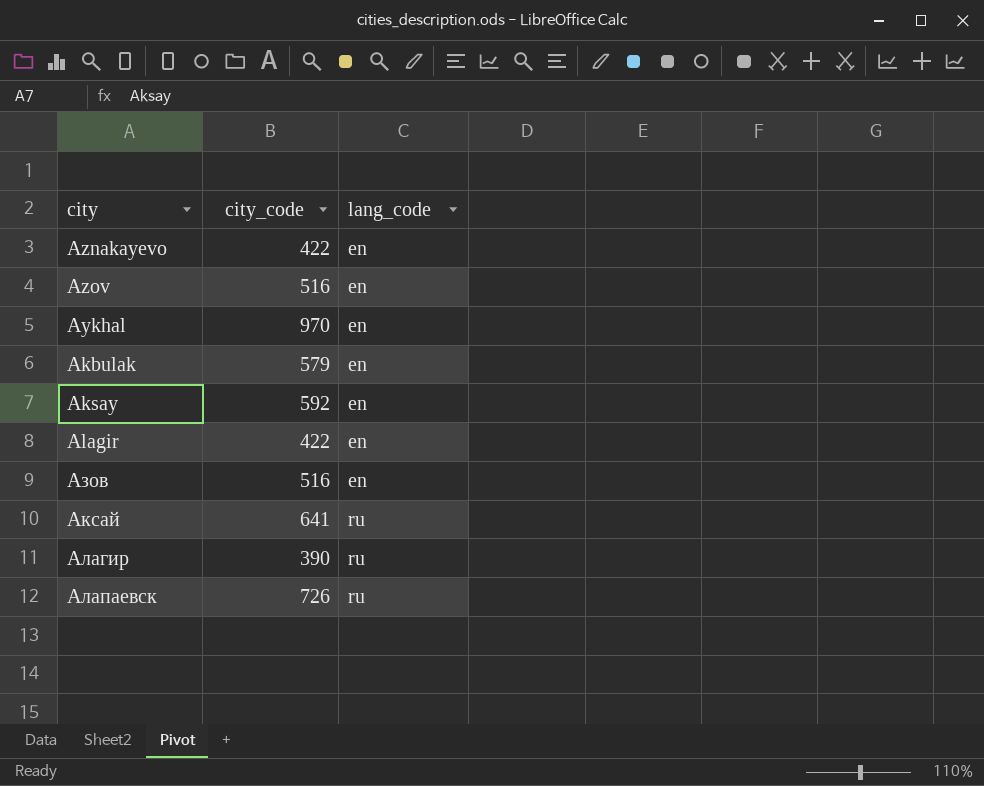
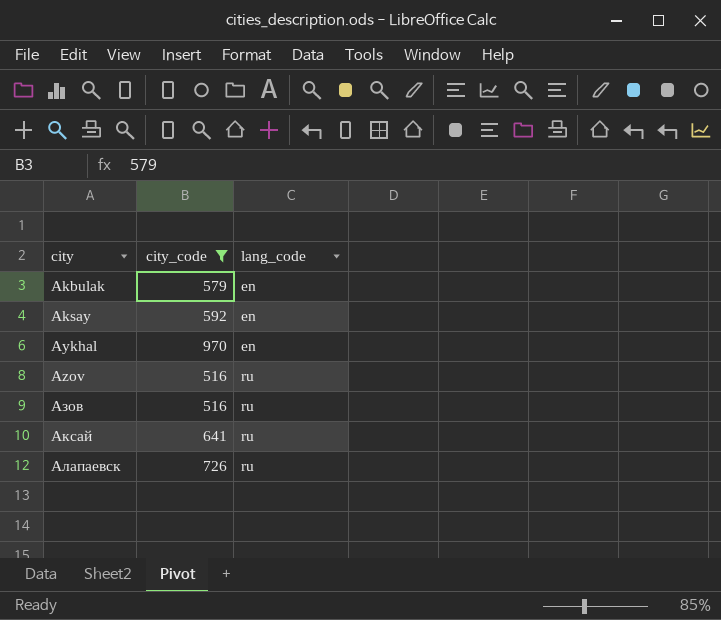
filter: none -> city_code >= 516
row order: lang_code ascending -> city ascending
Azov | lang_code: en -> ru
Азов | lang_code: en -> ru

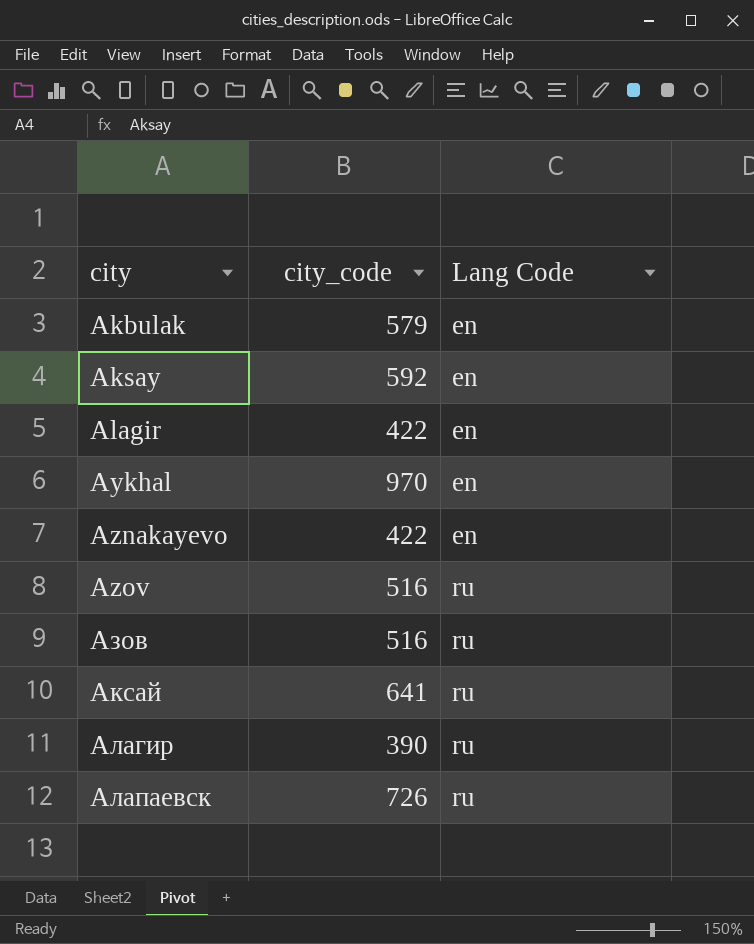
filter: city_code >= 516 -> none
column name: lang_code -> Lang Code

